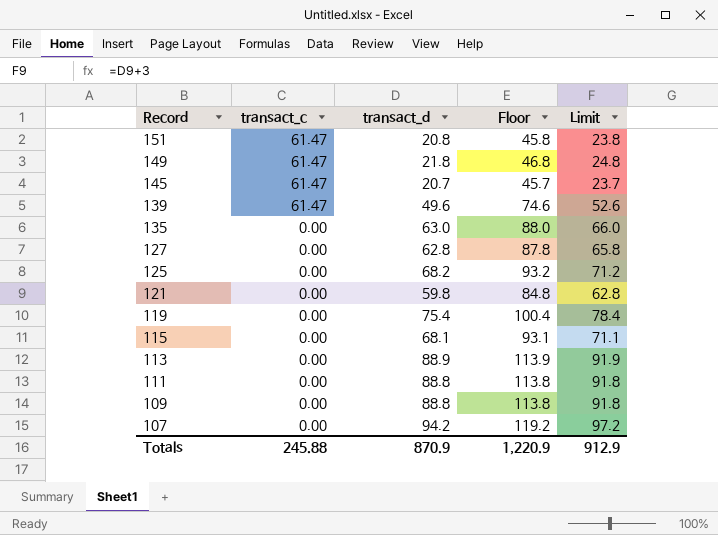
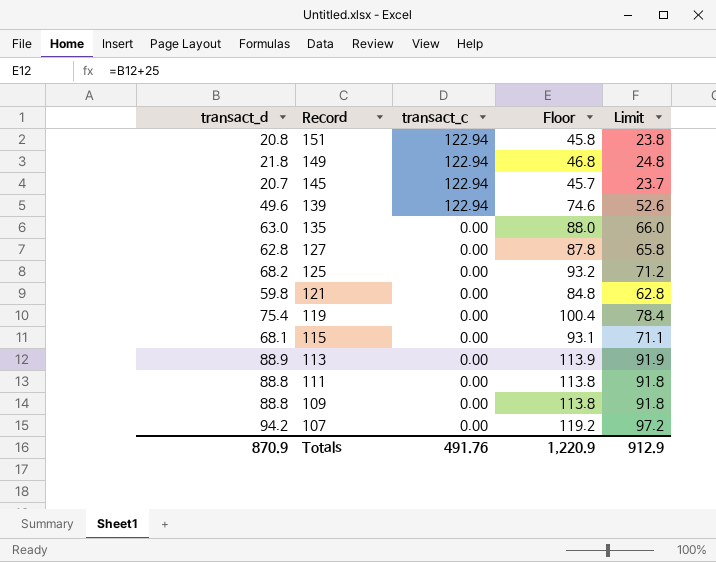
column transact_d | position: 3 -> 1
151 | transact_c: 61.47 -> 122.94
149 | transact_c: 61.47 -> 122.94
145 | transact_c: 61.47 -> 122.94
139 | transact_c: 61.47 -> 122.94
Totals | transact_c: 245.88 -> 491.76

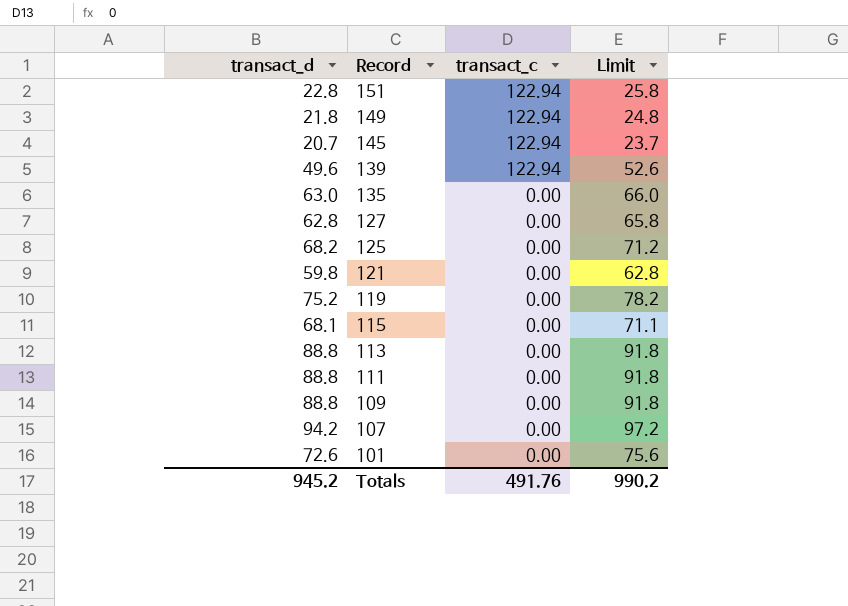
column Floor | formula: [transact_d] + 25 -> none
151 | transact_d: 20.8 -> 22.8
151 | Limit: 23.8 -> 25.8
119 | transact_d: 75.4 -> 75.2
119 | Limit: 78.4 -> 78.2
113 | transact_d: 88.9 -> 88.8
113 | Limit: 91.9 -> 91.8
row 101: none -> 72.6 | 0.00 | 75.6
Totals | transact_d: 870.9 -> 945.2
Totals | Limit: 912.9 -> 990.2

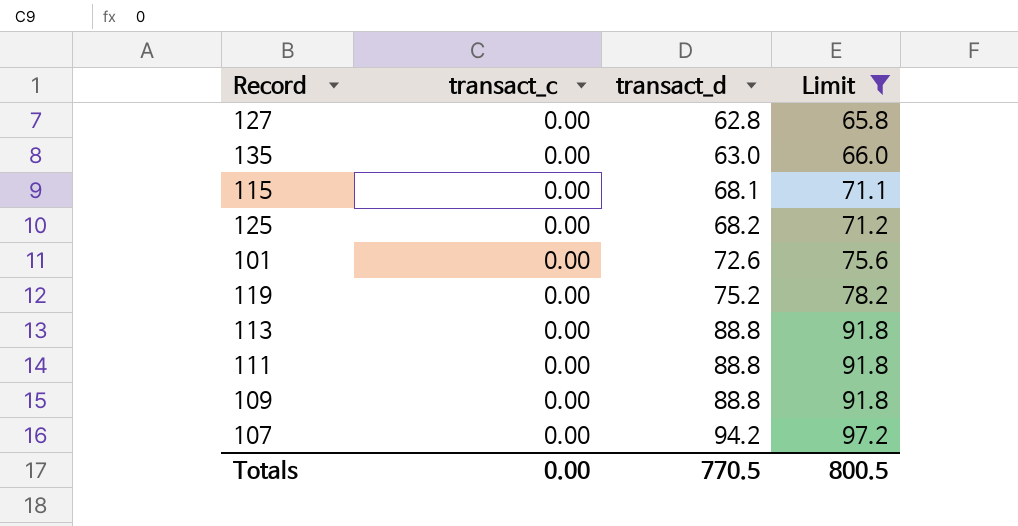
filter: none -> Limit >= 65.8
row order: Record descending -> transact_d ascending
column transact_d | position: 1 -> 3
Totals | transact_c: 491.76 -> 0.00
Totals | transact_d: 945.2 -> 770.5
Totals | Limit: 990.2 -> 800.5

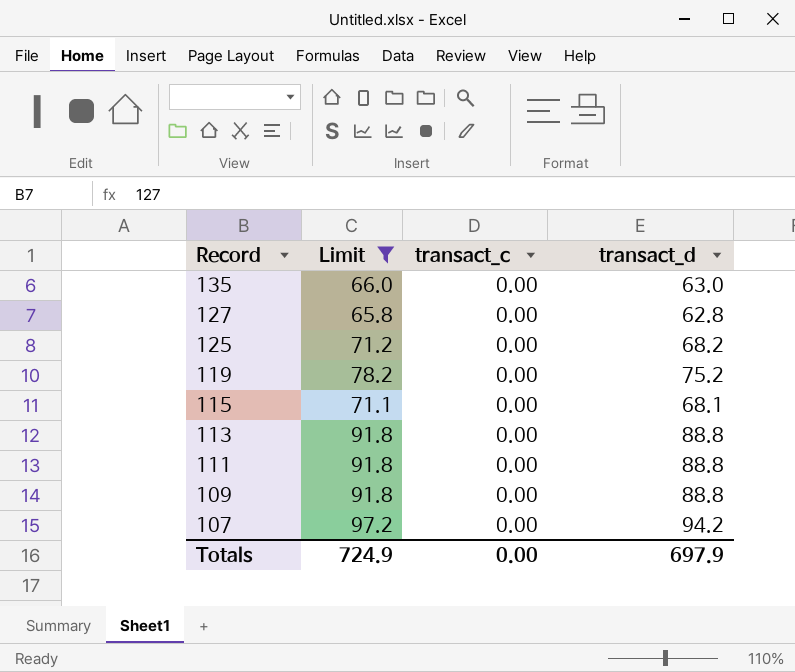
row order: transact_d ascending -> Record descending
column Limit | position: 4 -> 2
row 101: 0.00 | 72.6 | 75.6 -> none
Totals | Limit: 800.5 -> 724.9
Totals | transact_d: 770.5 -> 697.9

